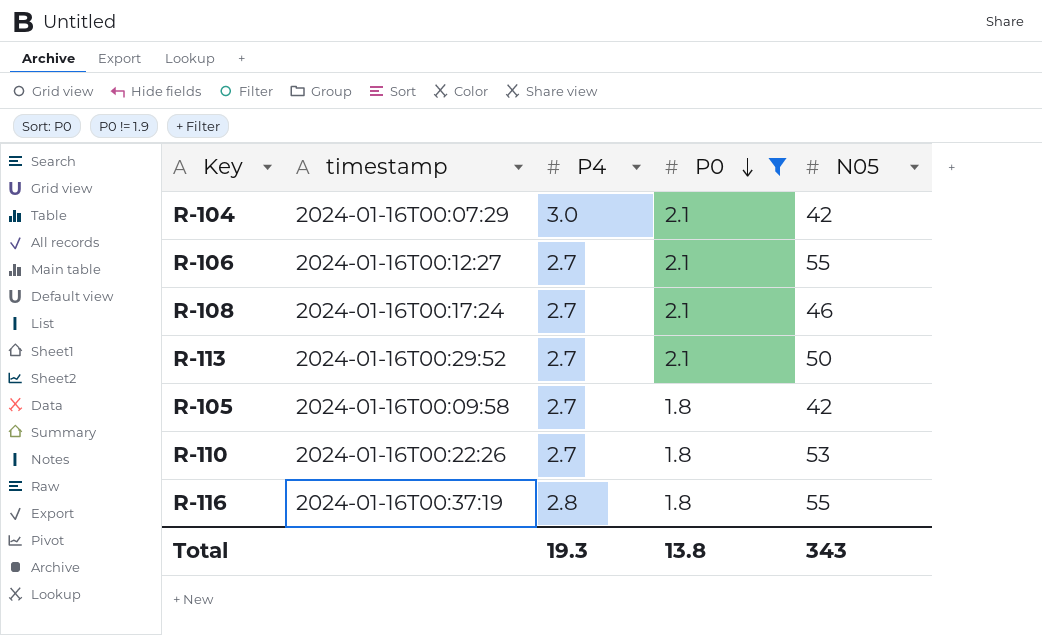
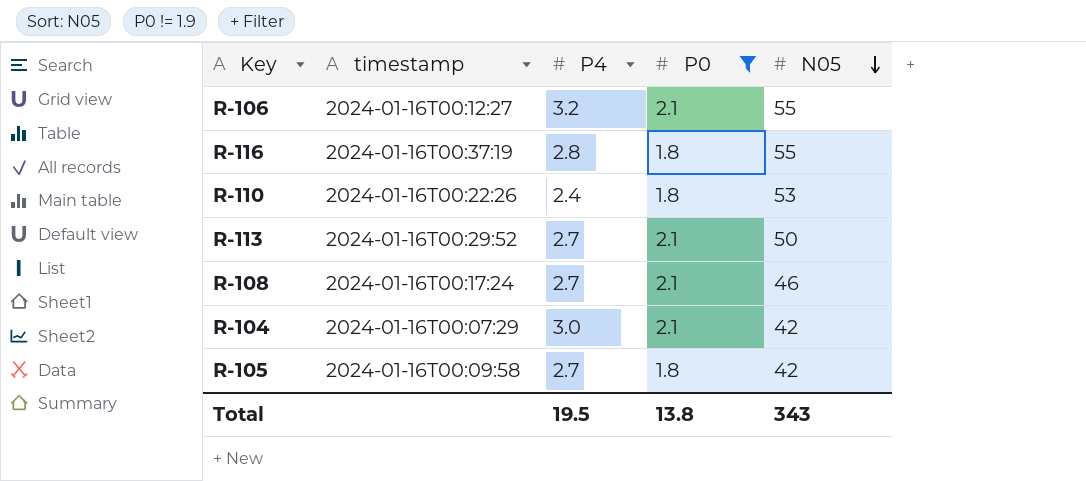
row order: P0 descending -> N05 descending
R-106 | P4: 2.7 -> 3.2
R-110 | P4: 2.7 -> 2.4
Total | P4: 19.3 -> 19.5

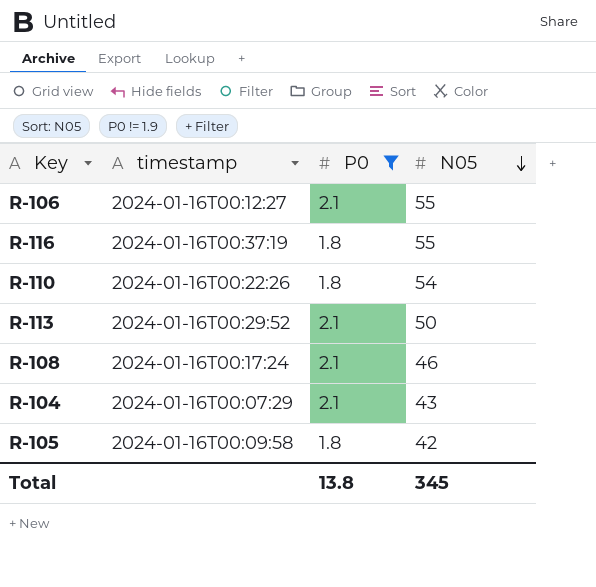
column P4 | position: 3 -> none
R-110 | N05: 53 -> 54
R-104 | N05: 42 -> 43
Total | N05: 343 -> 345

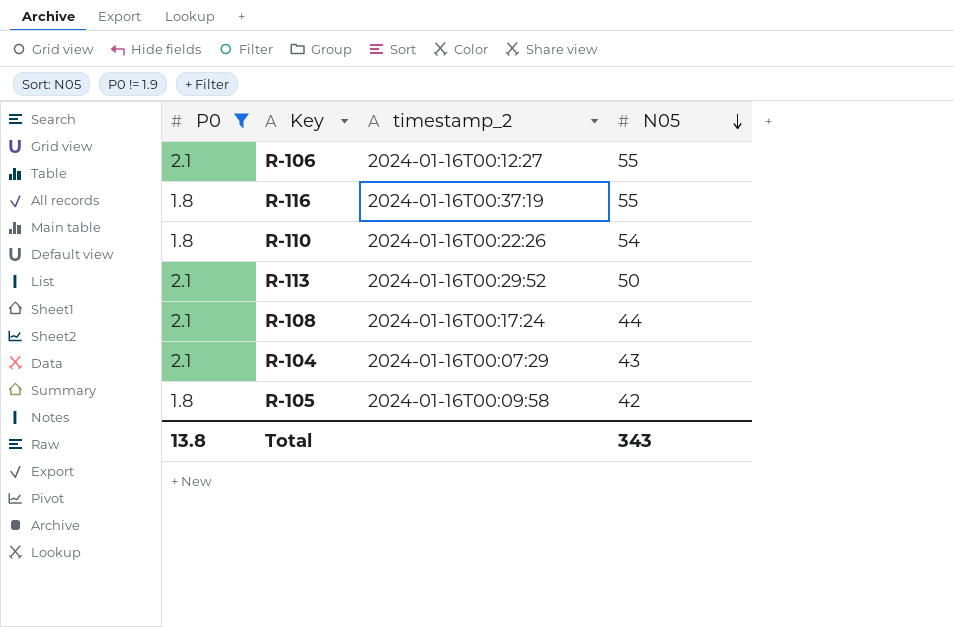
column P0 | position: 3 -> 1
column name: timestamp -> timestamp_2
R-108 | N05: 46 -> 44
Total | N05: 345 -> 343

